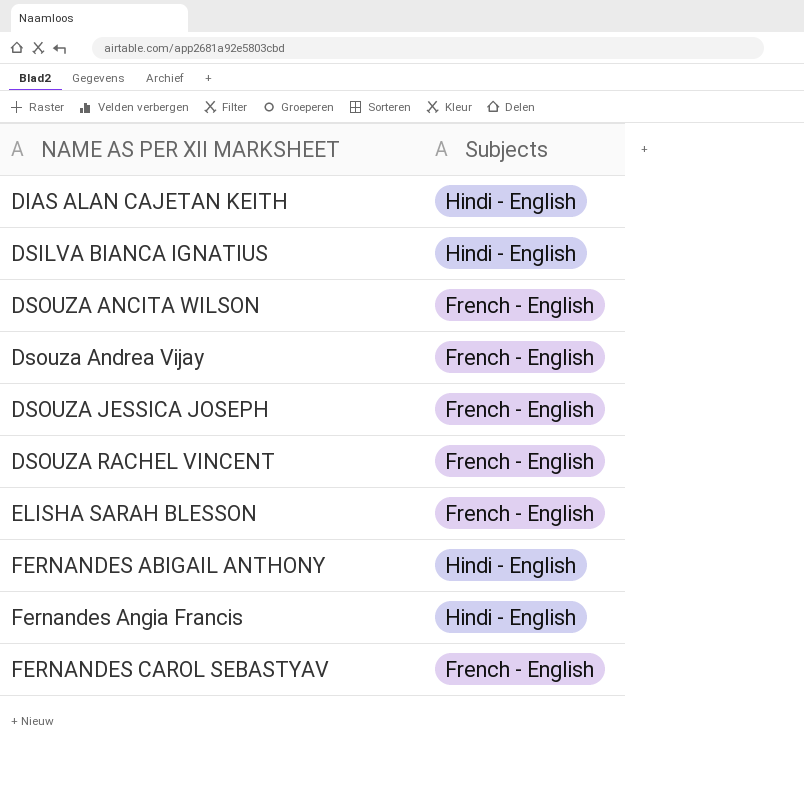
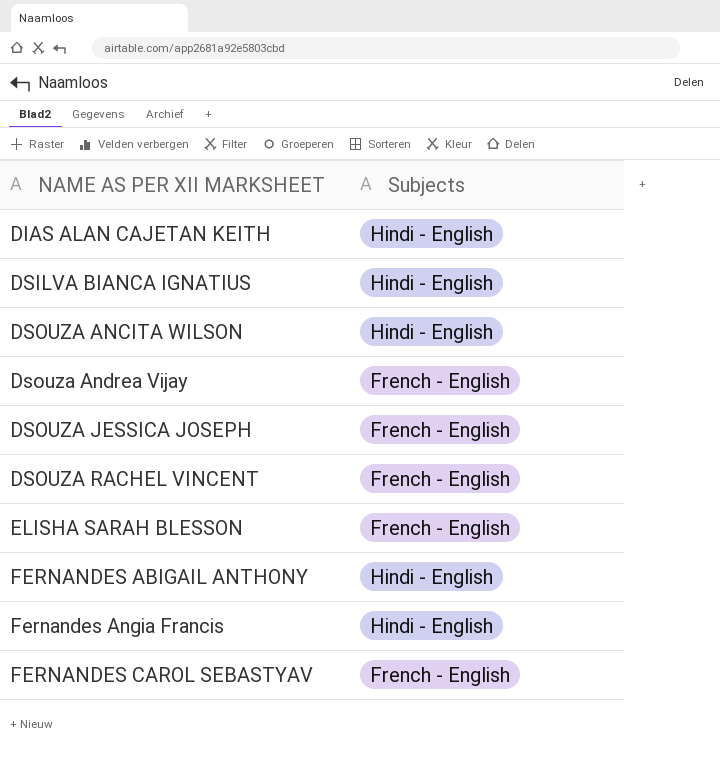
DSOUZA ANCITA WILSON | Subjects: French - English -> Hindi - English

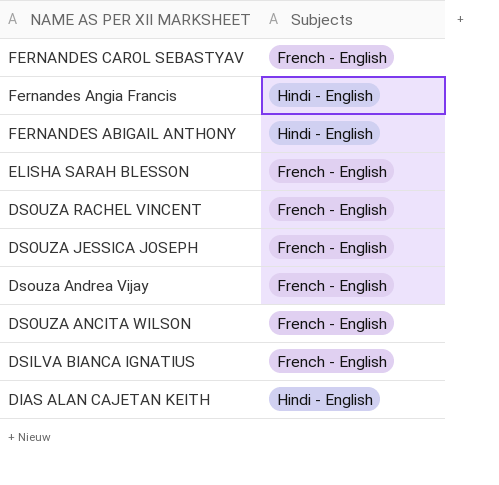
row order: NAME AS PER XII MARKSHEET ascending -> NAME AS PER XII MARKSHEET descending
DSOUZA ANCITA WILSON | Subjects: Hindi - English -> French - English
DSILVA BIANCA IGNATIUS | Subjects: Hindi - English -> French - English

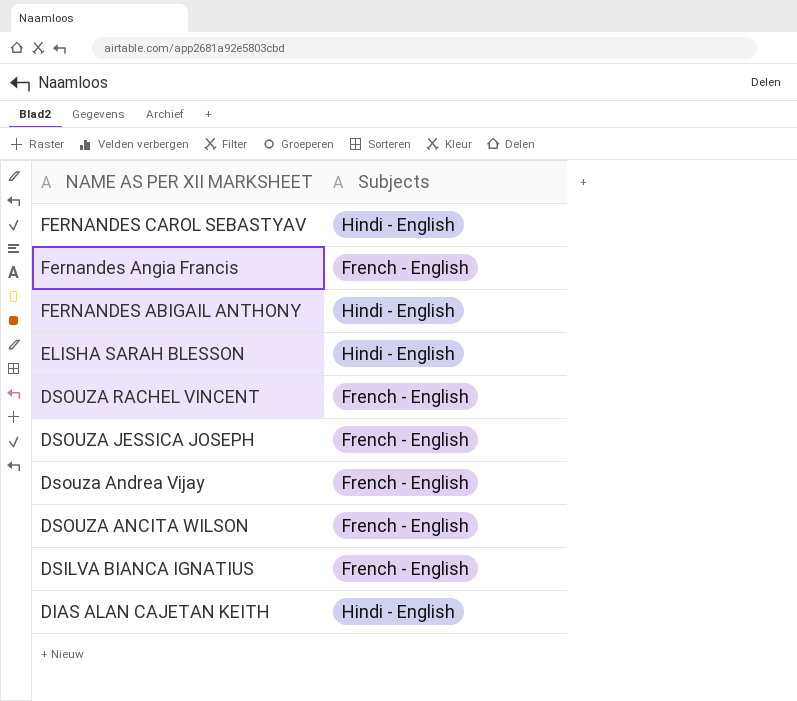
FERNANDES CAROL SEBASTYAV | Subjects: French - English -> Hindi - English
Fernandes Angia Francis | Subjects: Hindi - English -> French - English
ELISHA SARAH BLESSON | Subjects: French - English -> Hindi - English

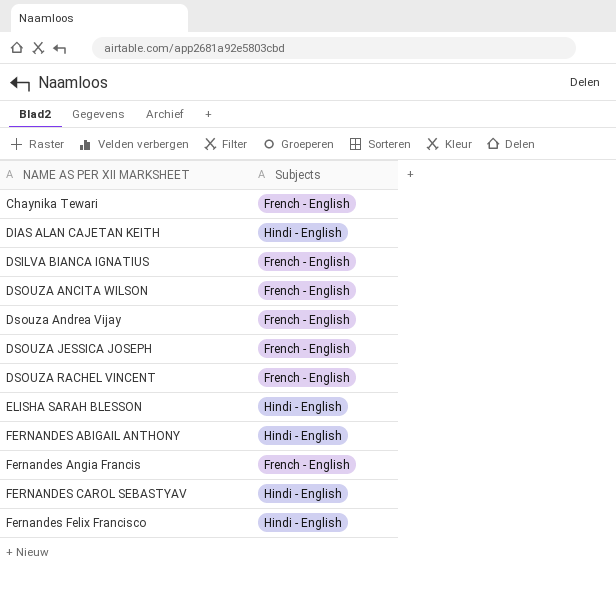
row order: NAME AS PER XII MARKSHEET descending -> NAME AS PER XII MARKSHEET ascending
row Chaynika Tewari: none -> French - English
row Fernandes Felix Francisco: none -> Hindi - English

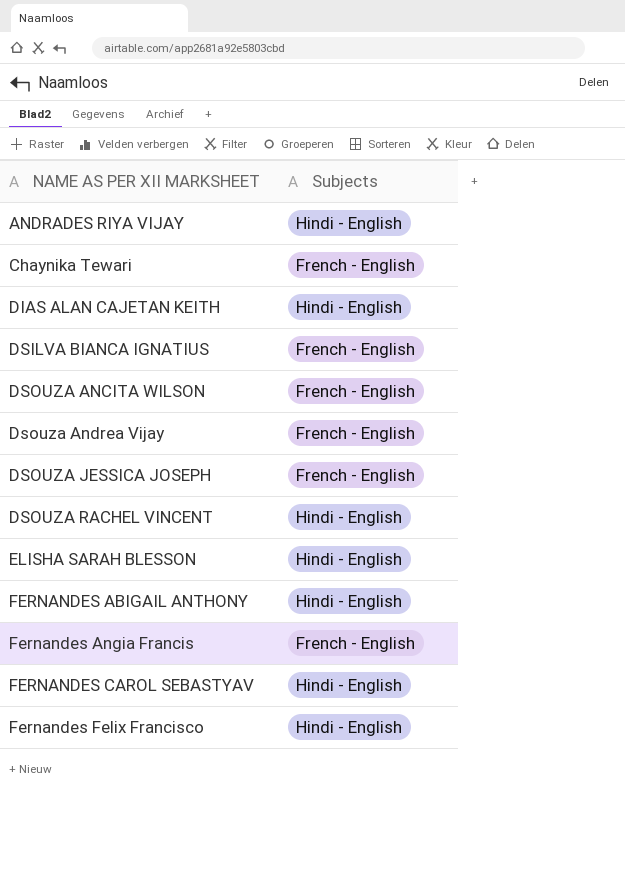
row ANDRADES RIYA VIJAY: none -> Hindi - English
DSOUZA RACHEL VINCENT | Subjects: French - English -> Hindi - English

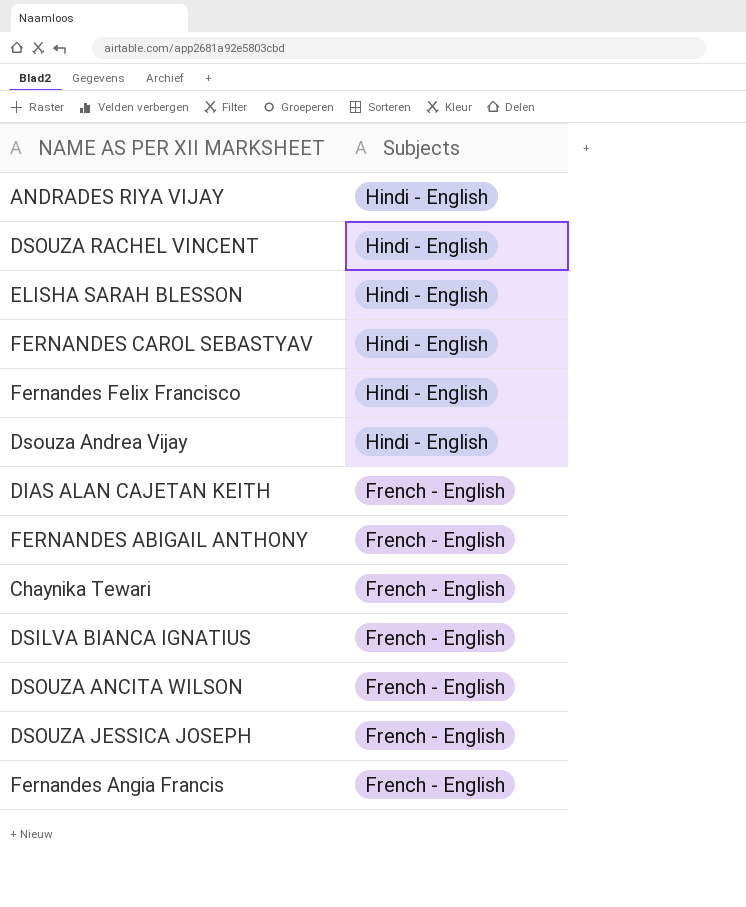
row order: NAME AS PER XII MARKSHEET ascending -> Subjects descending
Dsouza Andrea Vijay | Subjects: French - English -> Hindi - English
DIAS ALAN CAJETAN KEITH | Subjects: Hindi - English -> French - English
FERNANDES ABIGAIL ANTHONY | Subjects: Hindi - English -> French - English

